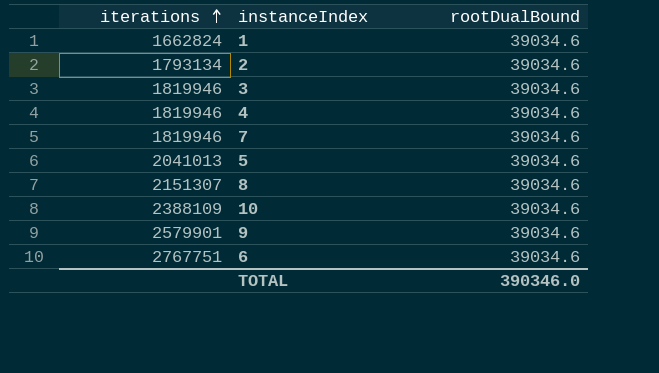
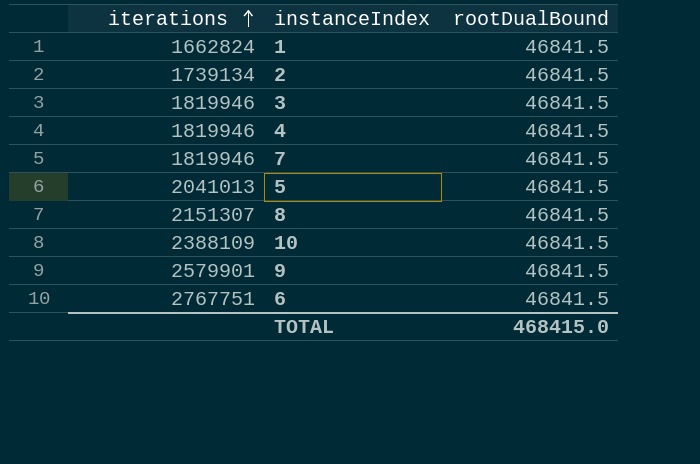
1 | rootDualBound: 39034.6 -> 46841.5
2 | iterations: 1793134 -> 1739134
2 | rootDualBound: 39034.6 -> 46841.5
3 | rootDualBound: 39034.6 -> 46841.5
4 | rootDualBound: 39034.6 -> 46841.5
7 | rootDualBound: 39034.6 -> 46841.5
5 | rootDualBound: 39034.6 -> 46841.5
8 | rootDualBound: 39034.6 -> 46841.5
10 | rootDualBound: 39034.6 -> 46841.5
9 | rootDualBound: 39034.6 -> 46841.5
6 | rootDualBound: 39034.6 -> 46841.5
TOTAL | rootDualBound: 390346.0 -> 468415.0

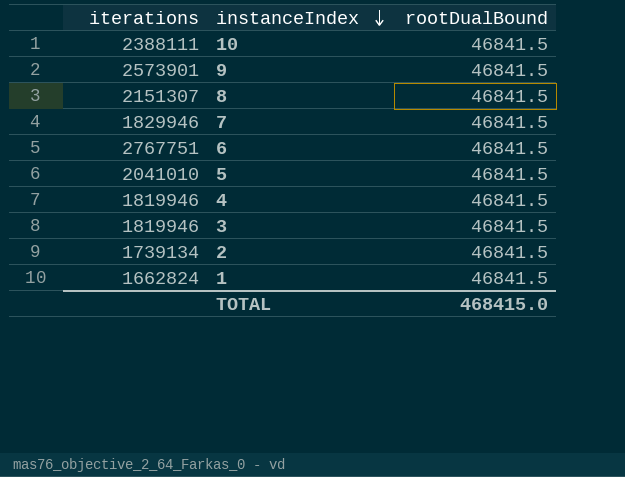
row order: iterations ascending -> instanceIndex descending
10 | iterations: 2388109 -> 2388111
9 | iterations: 2579901 -> 2573901
7 | iterations: 1819946 -> 1829946
5 | iterations: 2041013 -> 2041010

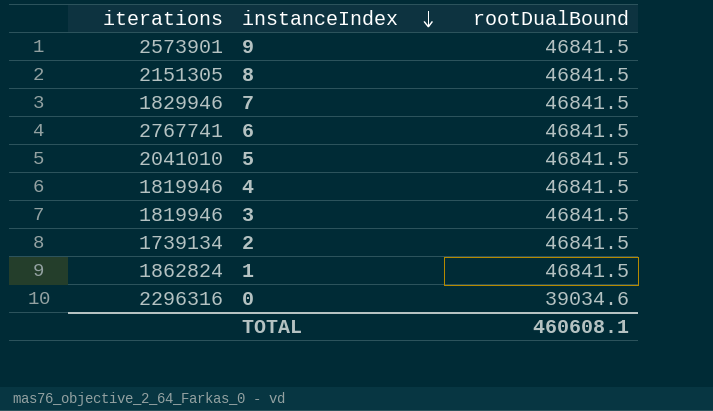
row 10: 2388111 | 46841.5 -> none
8 | iterations: 2151307 -> 2151305
6 | iterations: 2767751 -> 2767741
1 | iterations: 1662824 -> 1862824
row 0: none -> 2296316 | 39034.6
TOTAL | rootDualBound: 468415.0 -> 460608.1

